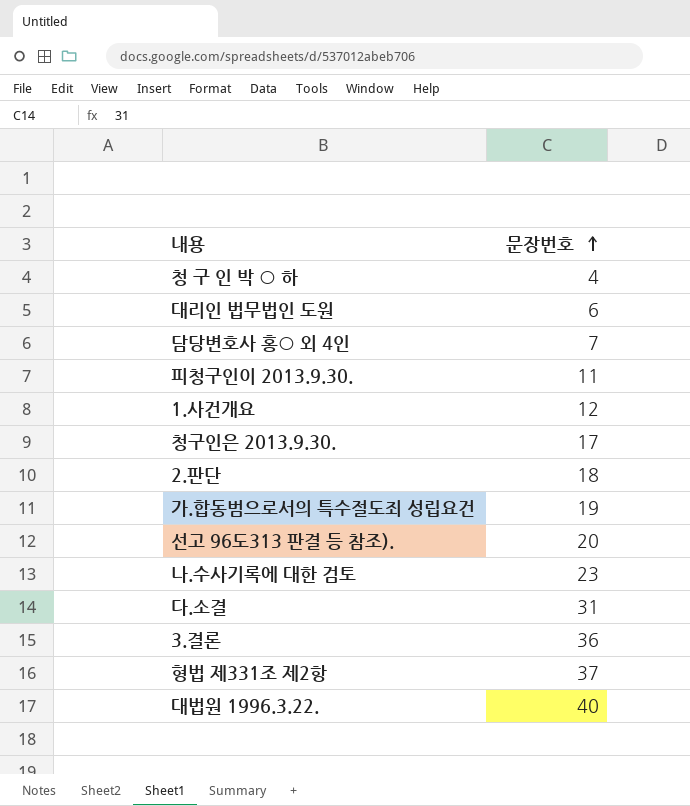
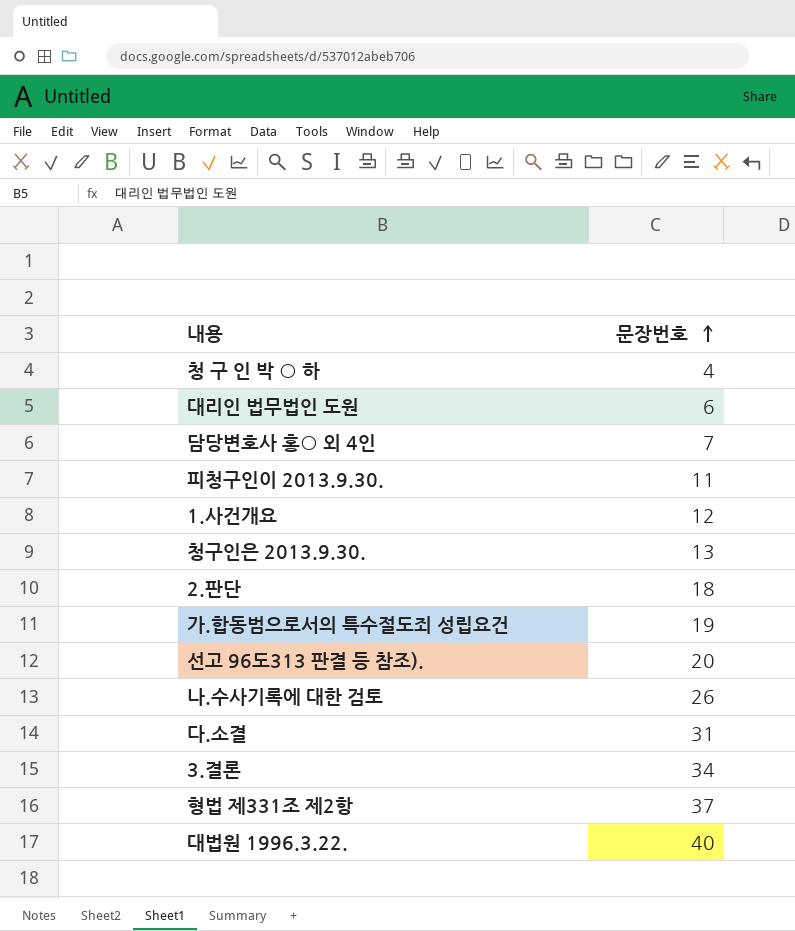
청구인은 2013.9.30. | 문장번호: 17 -> 13
나.수사기록에 대한 검토 | 문장번호: 23 -> 26
3.결론 | 문장번호: 36 -> 34

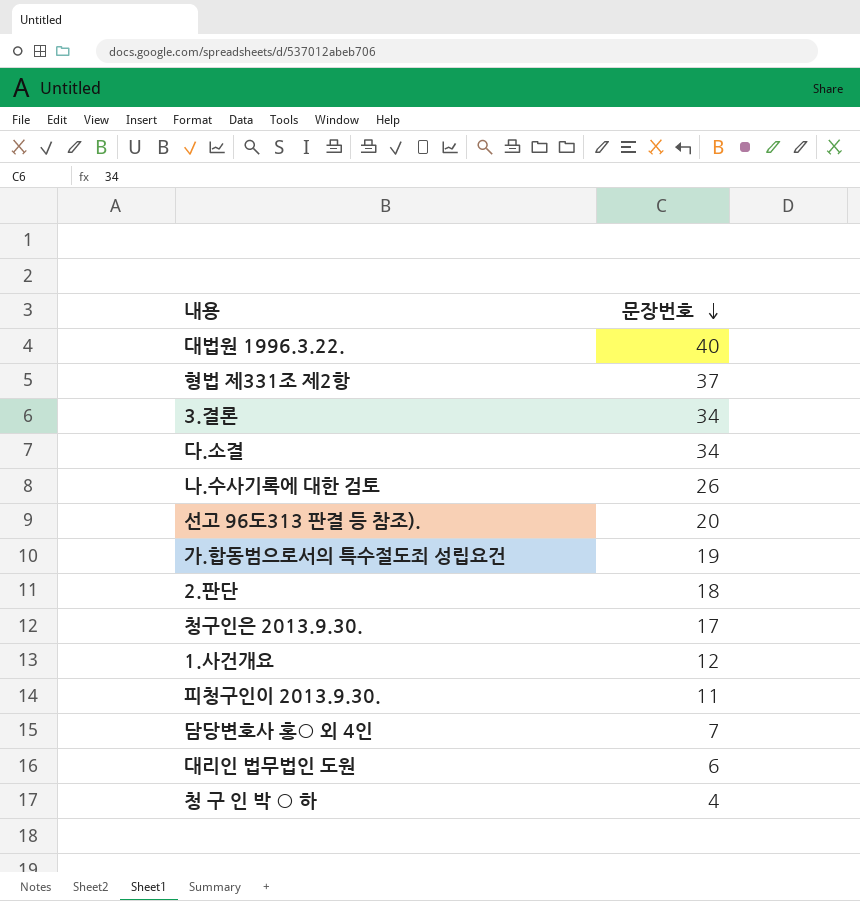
row order: 문장번호 ascending -> 문장번호 descending
다.소결 | 문장번호: 31 -> 34
청구인은 2013.9.30. | 문장번호: 13 -> 17

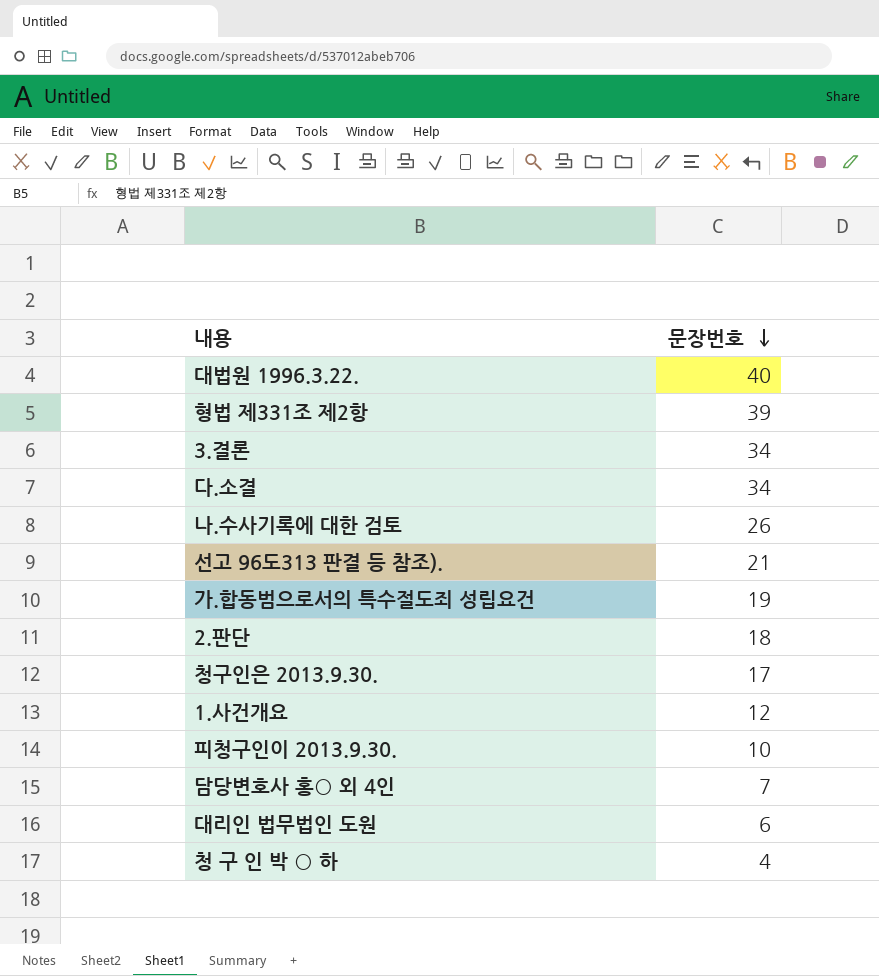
형법 제331조 제2항 | 문장번호: 37 -> 39
선고 96도313 판결 등 참조). | 문장번호: 20 -> 21
피청구인이 2013.9.30. | 문장번호: 11 -> 10

